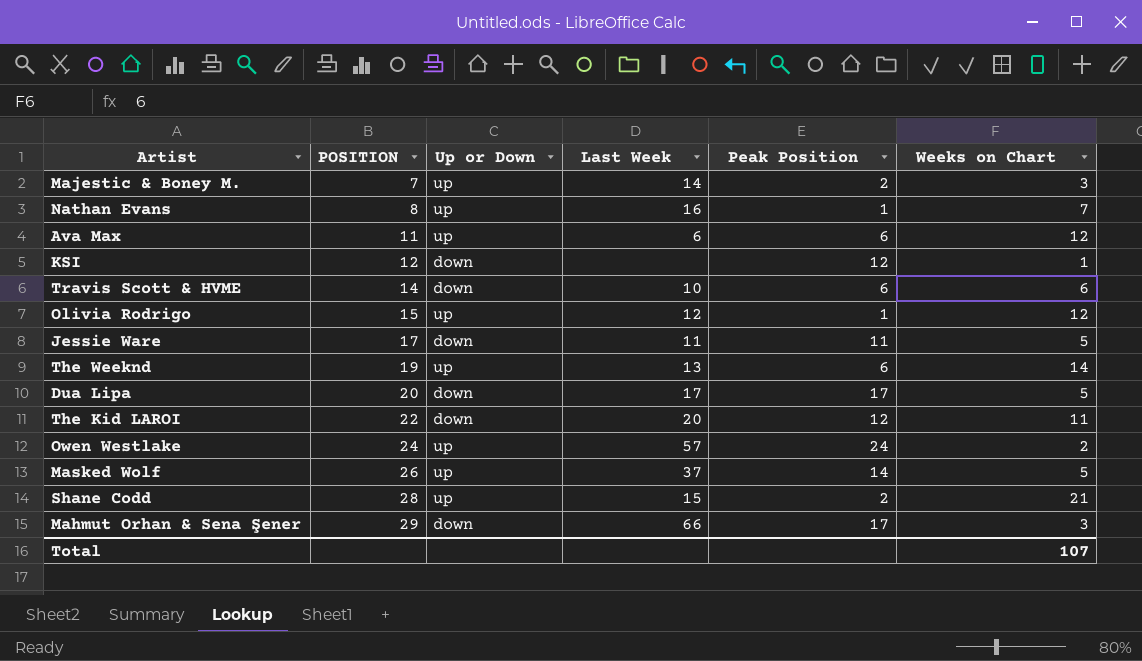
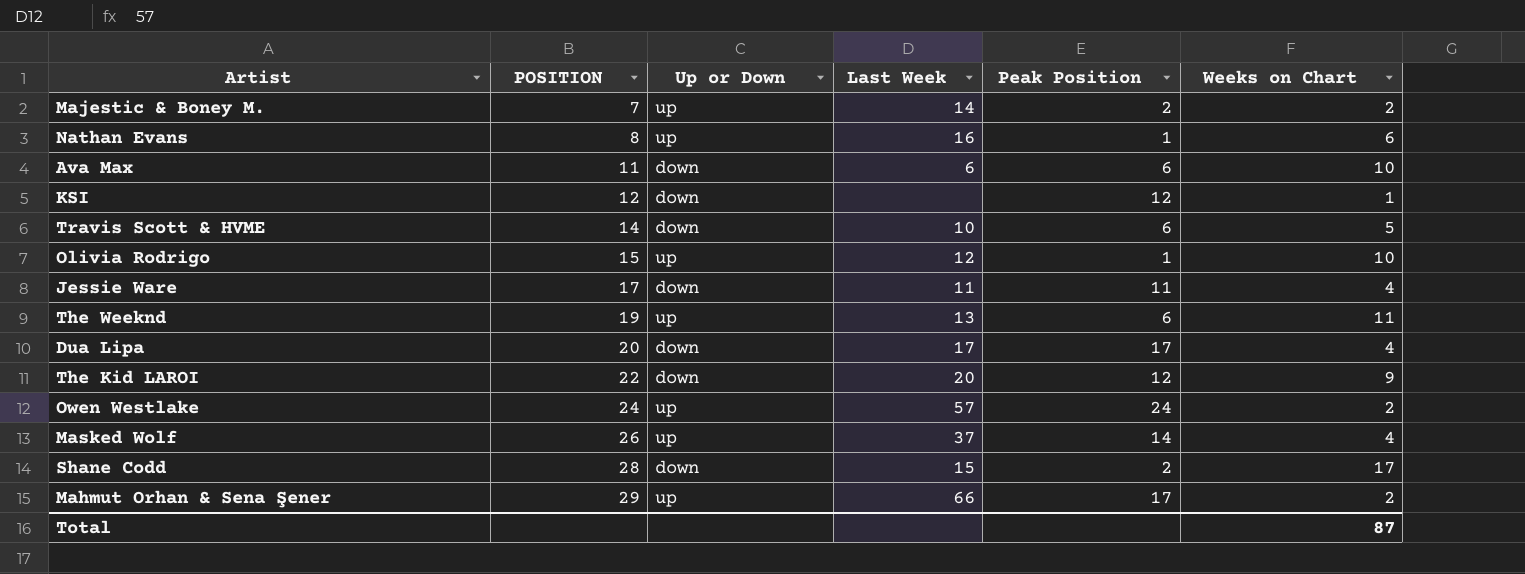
Majestic & Boney M. | Weeks on Chart: 3 -> 2
Nathan Evans | Weeks on Chart: 7 -> 6
Ava Max | Up or Down: up -> down
Ava Max | Weeks on Chart: 12 -> 10
Travis Scott & HVME | Weeks on Chart: 6 -> 5
Olivia Rodrigo | Weeks on Chart: 12 -> 10
Jessie Ware | Weeks on Chart: 5 -> 4
The Weeknd | Weeks on Chart: 14 -> 11
Dua Lipa | Weeks on Chart: 5 -> 4
The Kid LAROI | Weeks on Chart: 11 -> 9
Masked Wolf | Weeks on Chart: 5 -> 4
Shane Codd | Up or Down: up -> down
Shane Codd | Weeks on Chart: 21 -> 17
Mahmut Orhan & Sena Şener | Up or Down: down -> up
Mahmut Orhan & Sena Şener | Weeks on Chart: 3 -> 2
Total | Weeks on Chart: 107 -> 87

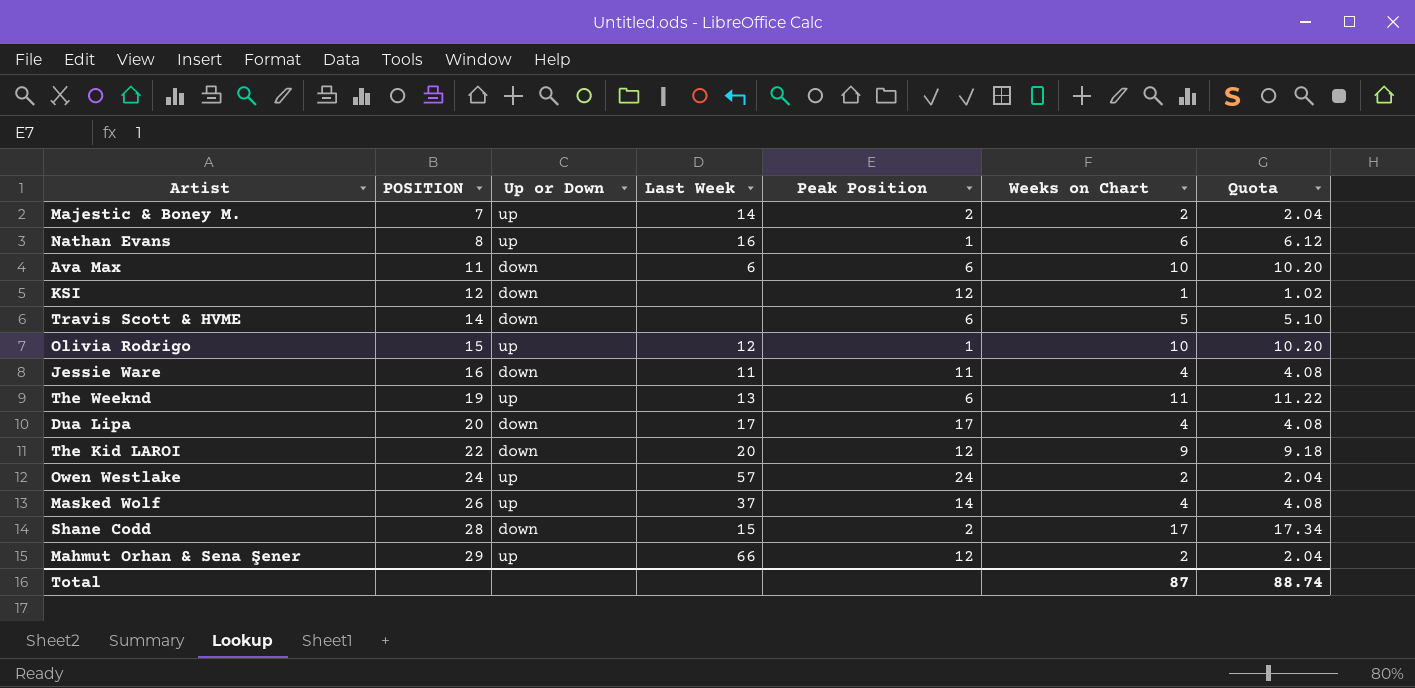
column Quota | formula: none -> [Weeks on Chart] * 1.02
Travis Scott & HVME | Last Week: 10 -> none
Jessie Ware | POSITION: 17 -> 16
Mahmut Orhan & Sena Şener | Peak Position: 17 -> 12

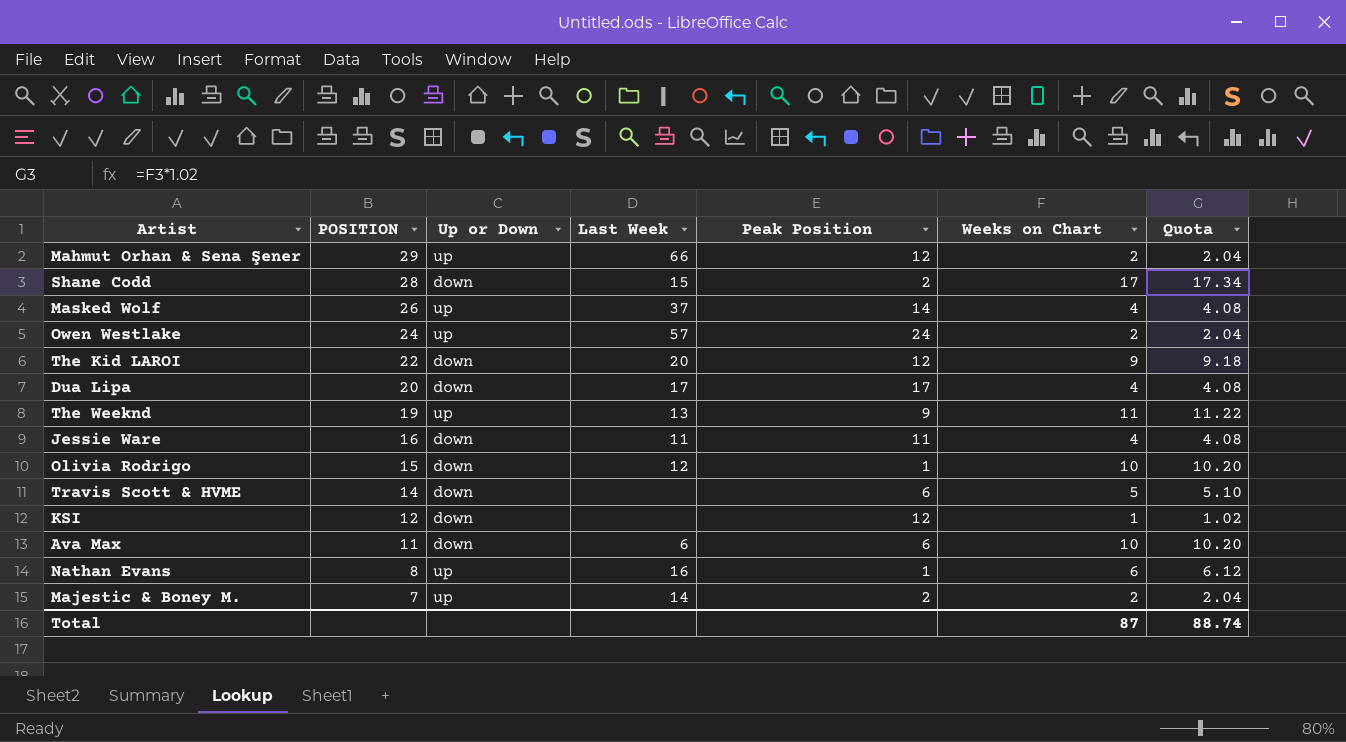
row order: POSITION ascending -> POSITION descending
The Weeknd | Peak Position: 6 -> 9
Olivia Rodrigo | Up or Down: up -> down

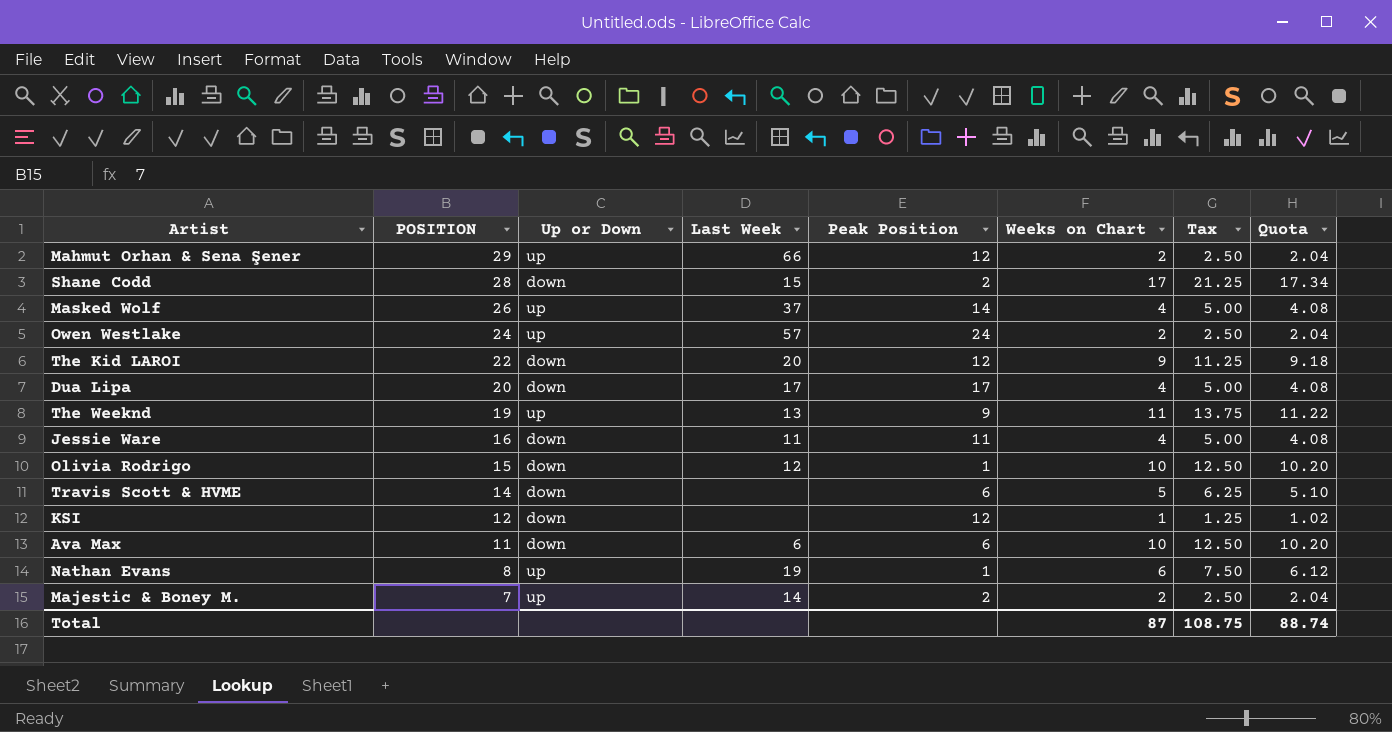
column Tax | formula: none -> [Weeks on Chart] * 1.25
Nathan Evans | Last Week: 16 -> 19

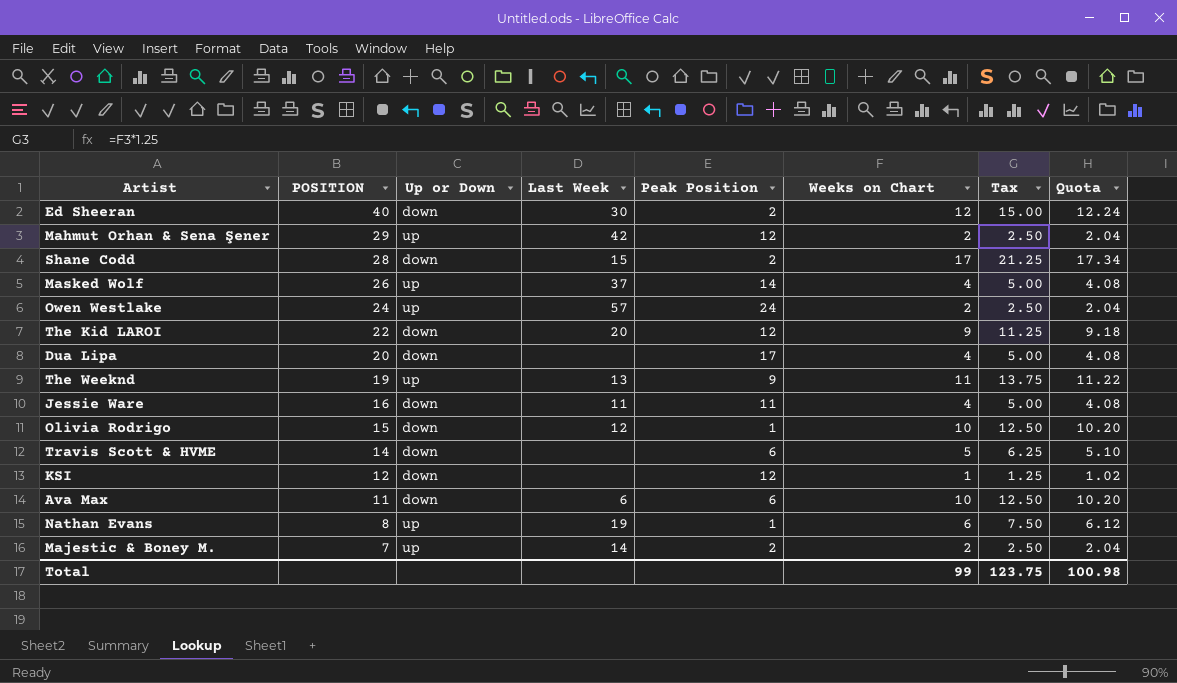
row Ed Sheeran: none -> 40 | down | 30 | 2 | 12 | 15.00 | 12.24
Mahmut Orhan & Sena Şener | Last Week: 66 -> 42
Dua Lipa | Last Week: 17 -> none
Total | Weeks on Chart: 87 -> 99
Total | Tax: 108.75 -> 123.75
Total | Quota: 88.74 -> 100.98

